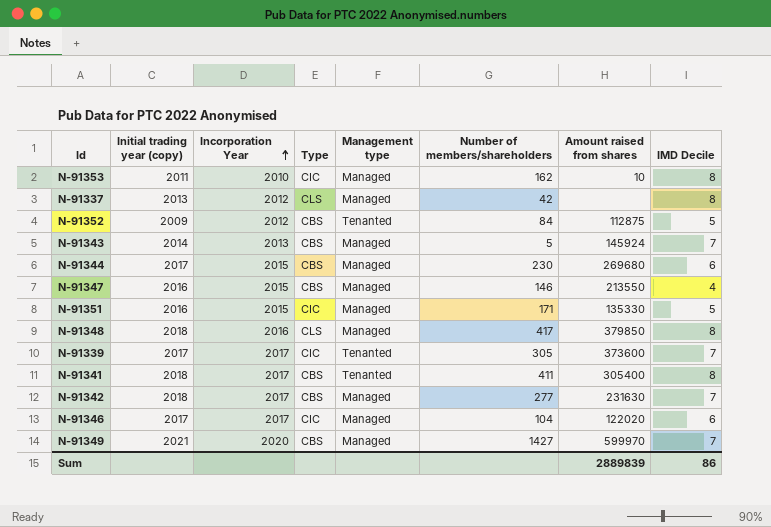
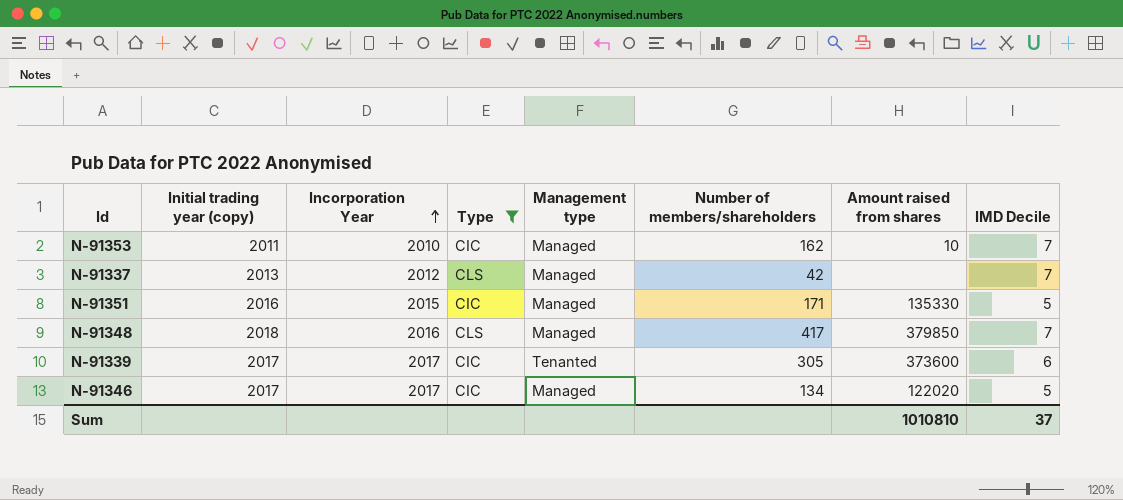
filter: none -> Type != CBS
N-91353 | IMD Decile: 8 -> 7
N-91337 | IMD Decile: 8 -> 7
N-91348 | IMD Decile: 8 -> 7
N-91339 | IMD Decile: 7 -> 6
N-91346 | Number of members/shareholders: 104 -> 134
N-91346 | IMD Decile: 6 -> 5
Sum | Amount raised from shares: 2889839 -> 1010810
Sum | IMD Decile: 86 -> 37

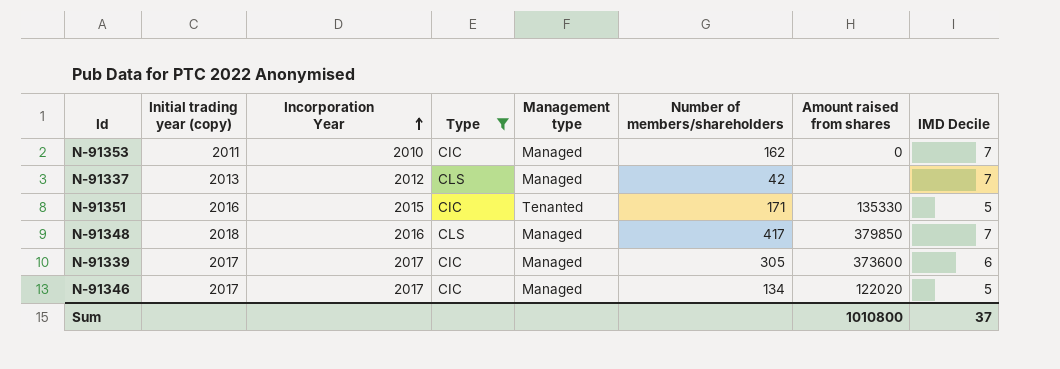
N-91353 | Amount raised from shares: 10 -> 0
N-91351 | Management type: Managed -> Tenanted
N-91339 | Management type: Tenanted -> Managed
Sum | Amount raised from shares: 1010810 -> 1010800

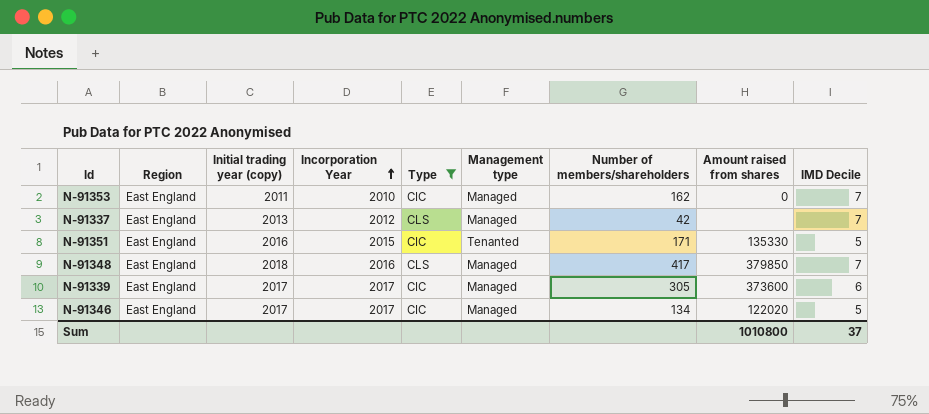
column Region | position: none -> 2

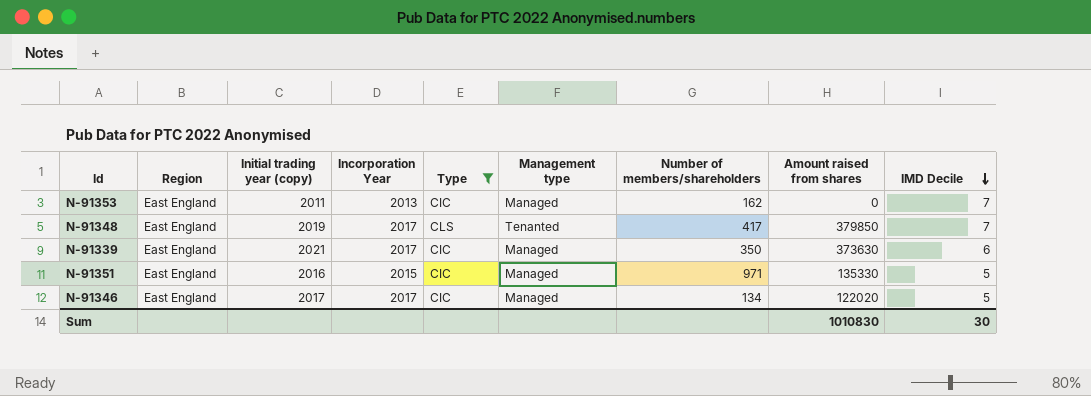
row order: Incorporation Year ascending -> IMD Decile descending
row N-91337: East England | 2013 | 2012 | CLS | Managed | 42 | none | 7 -> none
N-91353 | Incorporation Year: 2010 -> 2013
N-91348 | Initial trading year (copy): 2018 -> 2019
N-91348 | Incorporation Year: 2016 -> 2017
N-91348 | Management type: Managed -> Tenanted
N-91339 | Initial trading year (copy): 2017 -> 2021
N-91339 | Number of members/shareholders: 305 -> 350
N-91339 | Amount raised from shares: 373600 -> 373630
N-91351 | Management type: Tenanted -> Managed
N-91351 | Number of members/shareholders: 171 -> 971
Sum | Amount raised from shares: 1010800 -> 1010830
Sum | IMD Decile: 37 -> 30

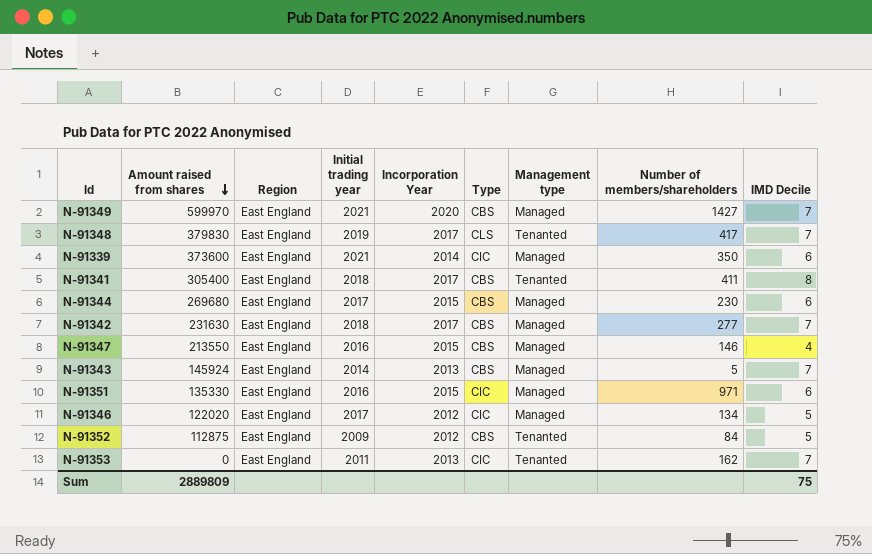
filter: Type != CBS -> none
row order: IMD Decile descending -> Amount raised from shares descending
column Amount raised from shares | position: 8 -> 2
column name: Initial trading year (copy) -> Initial trading year
N-91348 | Amount raised from shares: 379850 -> 379830
N-91339 | Amount raised from shares: 373630 -> 373600
N-91339 | Incorporation Year: 2017 -> 2014
N-91351 | IMD Decile: 5 -> 6
N-91346 | Incorporation Year: 2017 -> 2012
N-91353 | Management type: Managed -> Tenanted
Sum | Amount raised from shares: 1010830 -> 2889809
Sum | IMD Decile: 30 -> 75

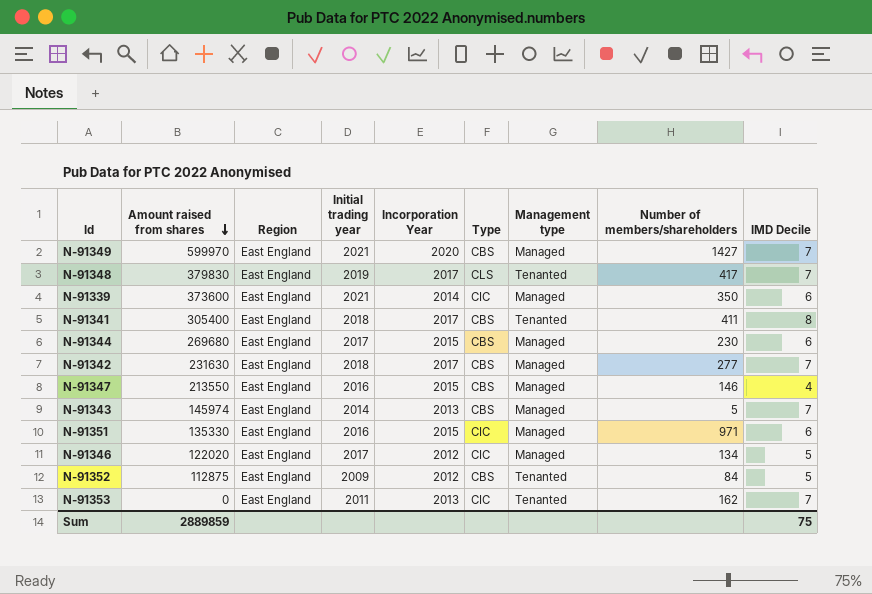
N-91343 | Amount raised from shares: 145924 -> 145974
Sum | Amount raised from shares: 2889809 -> 2889859

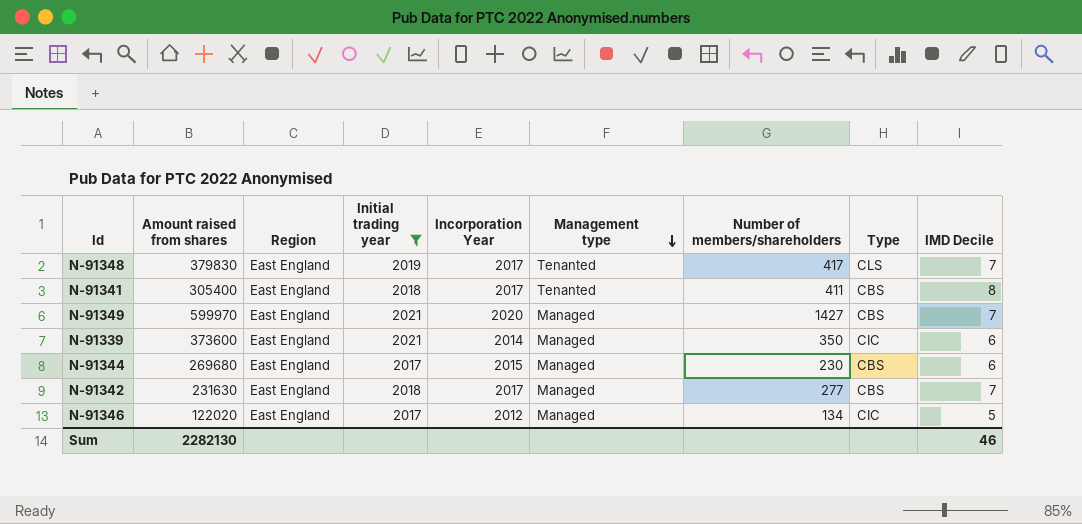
filter: none -> Initial trading year >= 2017
row order: Amount raised from shares descending -> Management type descending
column Type | position: 6 -> 8
Sum | Amount raised from shares: 2889859 -> 2282130
Sum | IMD Decile: 75 -> 46

